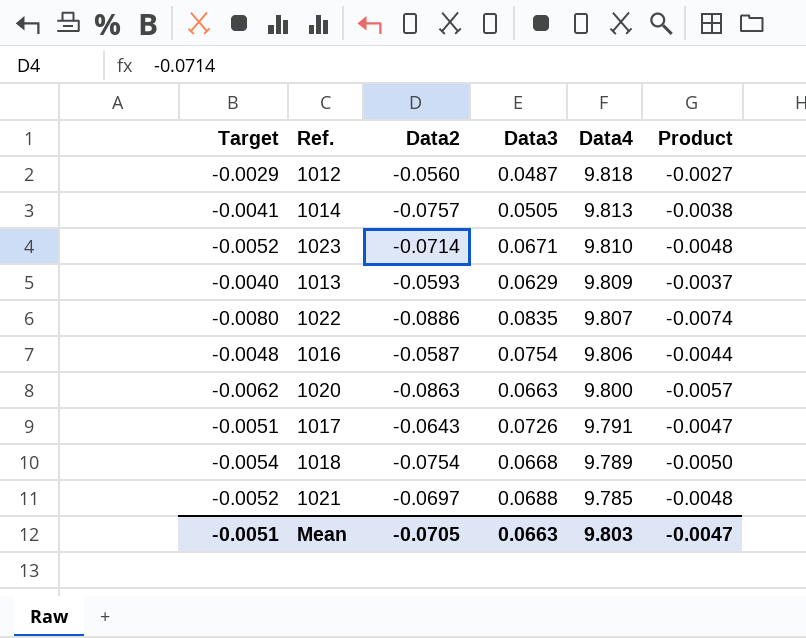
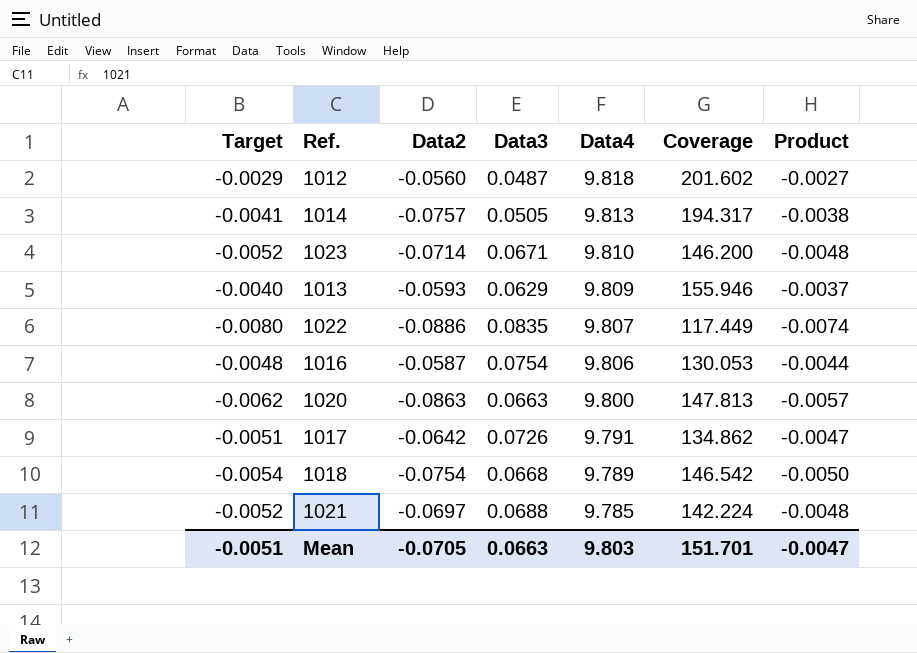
column Coverage | formula: none -> [Data4] / [Data3]
1017 | Data2: -0.0643 -> -0.0642

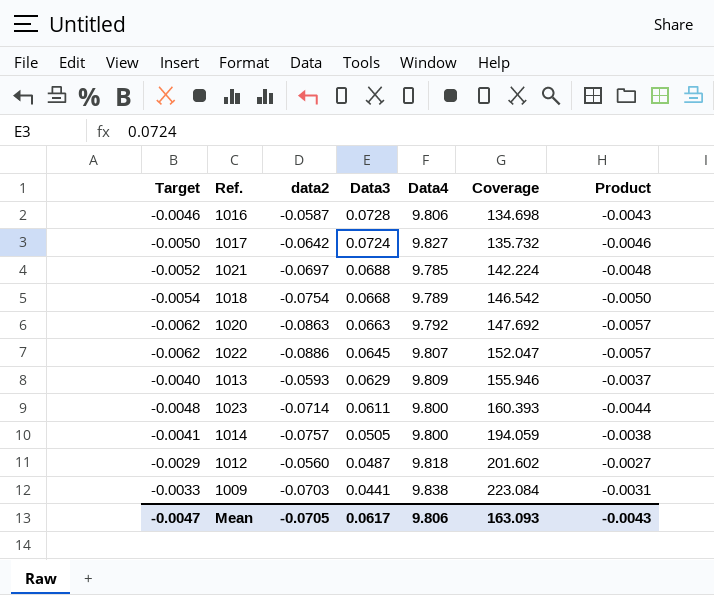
row order: Data4 descending -> Data3 descending
column name: Data2 -> data2
1016 | Target: -0.0048 -> -0.0046
1016 | Data3: 0.0754 -> 0.0728
1016 | Coverage: 130.053 -> 134.698
1016 | Product: -0.0044 -> -0.0043
1017 | Target: -0.0051 -> -0.0050
1017 | Data3: 0.0726 -> 0.0724
1017 | Data4: 9.791 -> 9.827
1017 | Coverage: 134.862 -> 135.732
1017 | Product: -0.0047 -> -0.0046
1020 | Data4: 9.800 -> 9.792
1020 | Coverage: 147.813 -> 147.692
1022 | Target: -0.0080 -> -0.0062
1022 | Data3: 0.0835 -> 0.0645
1022 | Coverage: 117.449 -> 152.047
1022 | Product: -0.0074 -> -0.0057
1023 | Target: -0.0052 -> -0.0048
1023 | Data3: 0.0671 -> 0.0611
1023 | Data4: 9.810 -> 9.800
1023 | Coverage: 146.200 -> 160.393
1023 | Product: -0.0048 -> -0.0044
1014 | Data4: 9.813 -> 9.800
1014 | Coverage: 194.317 -> 194.059
row 1009: none -> -0.0033 | -0.0703 | 0.0441 | 9.838 | 223.084 | -0.0031
Mean | Target: -0.0051 -> -0.0047
Mean | Data3: 0.0663 -> 0.0617
Mean | Data4: 9.803 -> 9.806
Mean | Coverage: 151.701 -> 163.093
Mean | Product: -0.0047 -> -0.0043

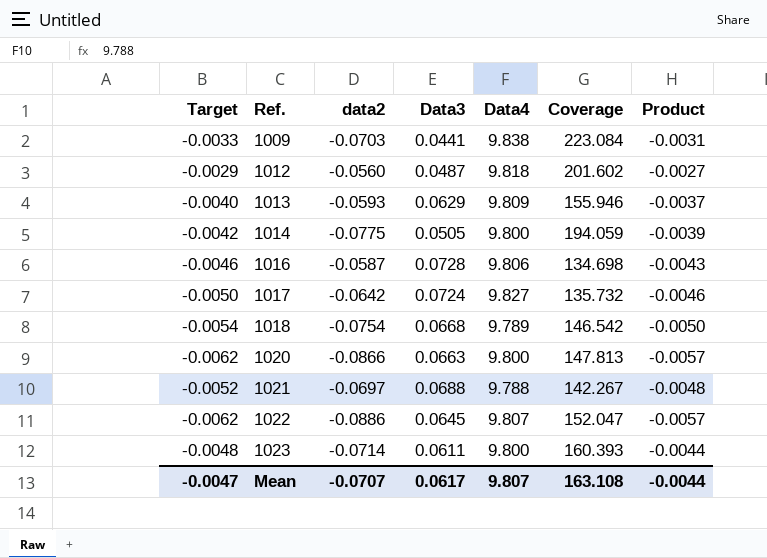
row order: Data3 descending -> Ref. ascending
1014 | Target: -0.0041 -> -0.0042
1014 | data2: -0.0757 -> -0.0775
1014 | Product: -0.0038 -> -0.0039
1020 | data2: -0.0863 -> -0.0866
1020 | Data4: 9.792 -> 9.800
1020 | Coverage: 147.692 -> 147.813
1021 | Data4: 9.785 -> 9.788
1021 | Coverage: 142.224 -> 142.267
Mean | data2: -0.0705 -> -0.0707
Mean | Data4: 9.806 -> 9.807
Mean | Coverage: 163.093 -> 163.108
Mean | Product: -0.0043 -> -0.0044

